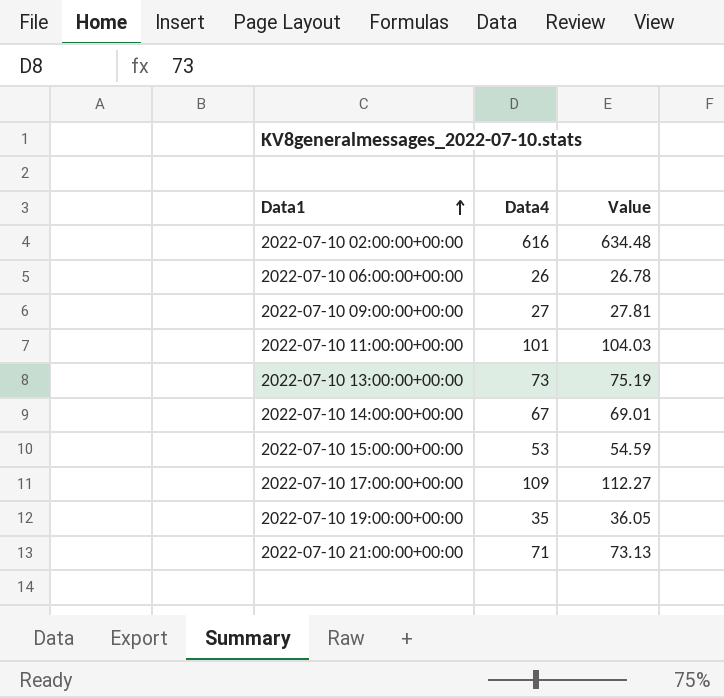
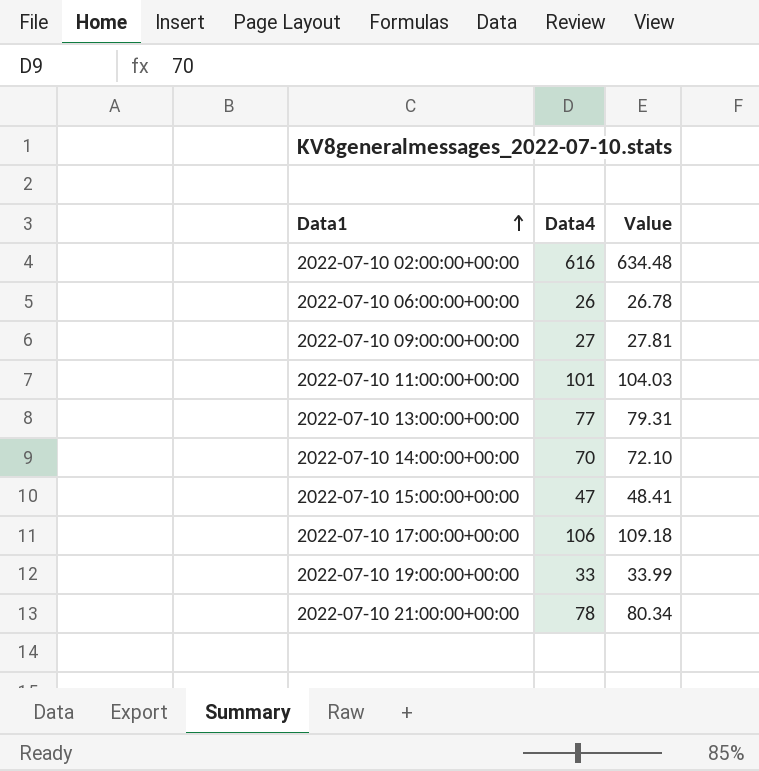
2022-07-10 13:00:00+00:00 | Data4: 73 -> 77
2022-07-10 13:00:00+00:00 | Value: 75.19 -> 79.31
2022-07-10 14:00:00+00:00 | Data4: 67 -> 70
2022-07-10 14:00:00+00:00 | Value: 69.01 -> 72.10
2022-07-10 15:00:00+00:00 | Data4: 53 -> 47
2022-07-10 15:00:00+00:00 | Value: 54.59 -> 48.41
2022-07-10 17:00:00+00:00 | Data4: 109 -> 106
2022-07-10 17:00:00+00:00 | Value: 112.27 -> 109.18
2022-07-10 19:00:00+00:00 | Data4: 35 -> 33
2022-07-10 19:00:00+00:00 | Value: 36.05 -> 33.99
2022-07-10 21:00:00+00:00 | Data4: 71 -> 78
2022-07-10 21:00:00+00:00 | Value: 73.13 -> 80.34

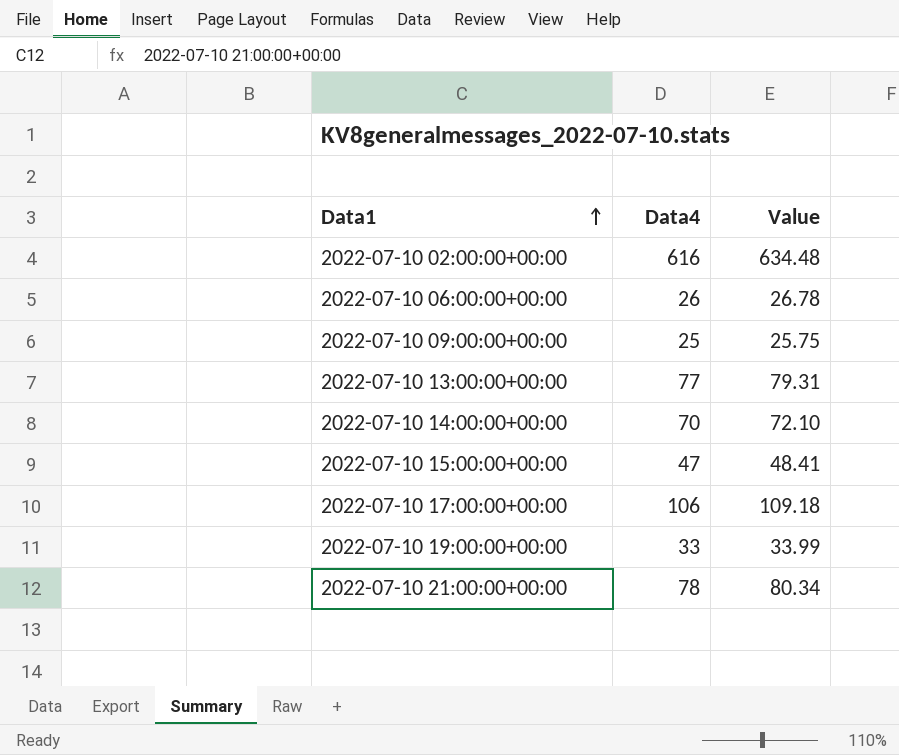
row 2022-07-10 11:00:00+00:00: 101 | 104.03 -> none
2022-07-10 09:00:00+00:00 | Data4: 27 -> 25
2022-07-10 09:00:00+00:00 | Value: 27.81 -> 25.75

